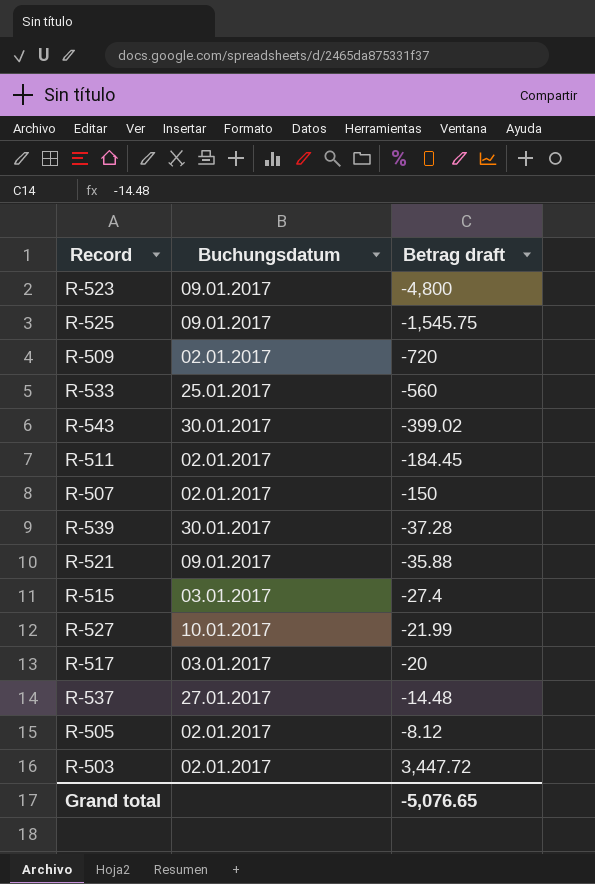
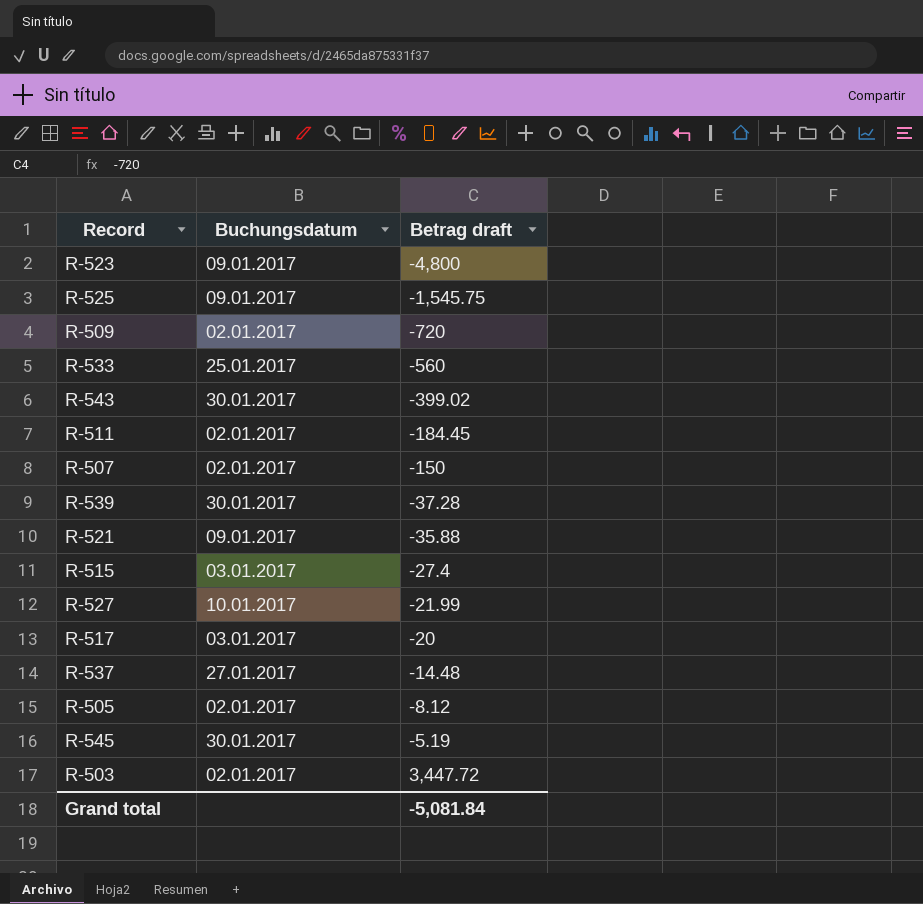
row R-545: none -> 30.01.2017 | -5.19
Grand total | Betrag draft: -5,076.65 -> -5,081.84

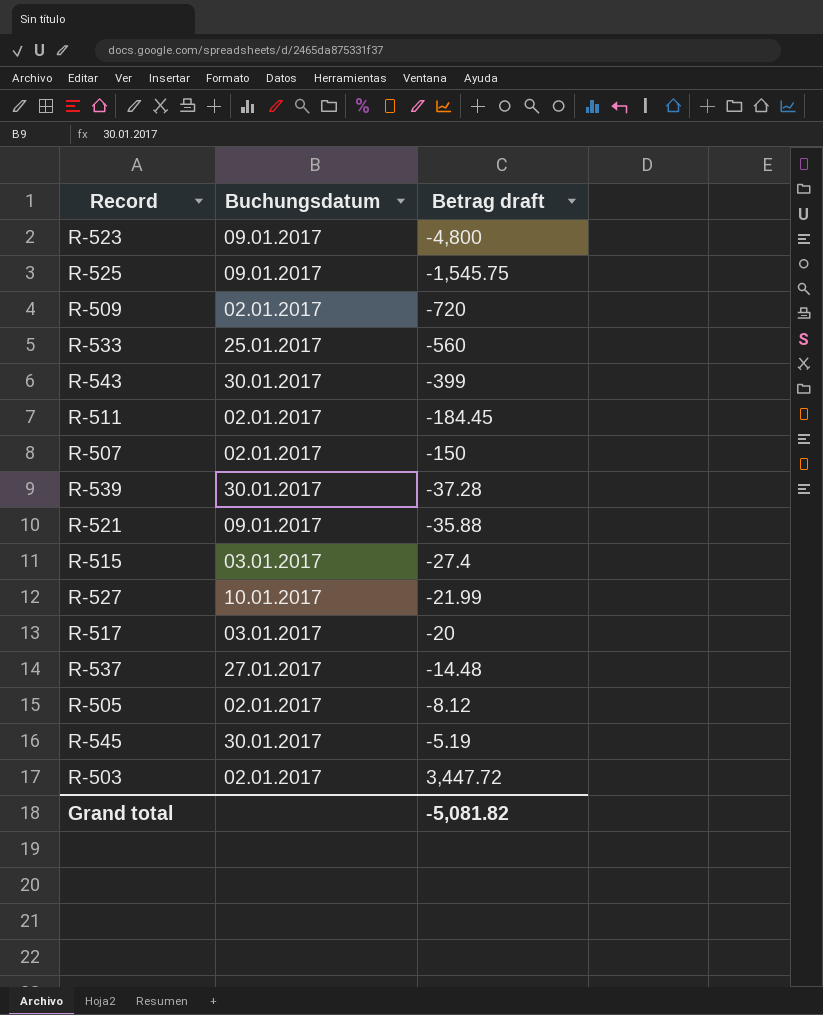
R-543 | Betrag draft: -399.02 -> -399
Grand total | Betrag draft: -5,081.84 -> -5,081.82

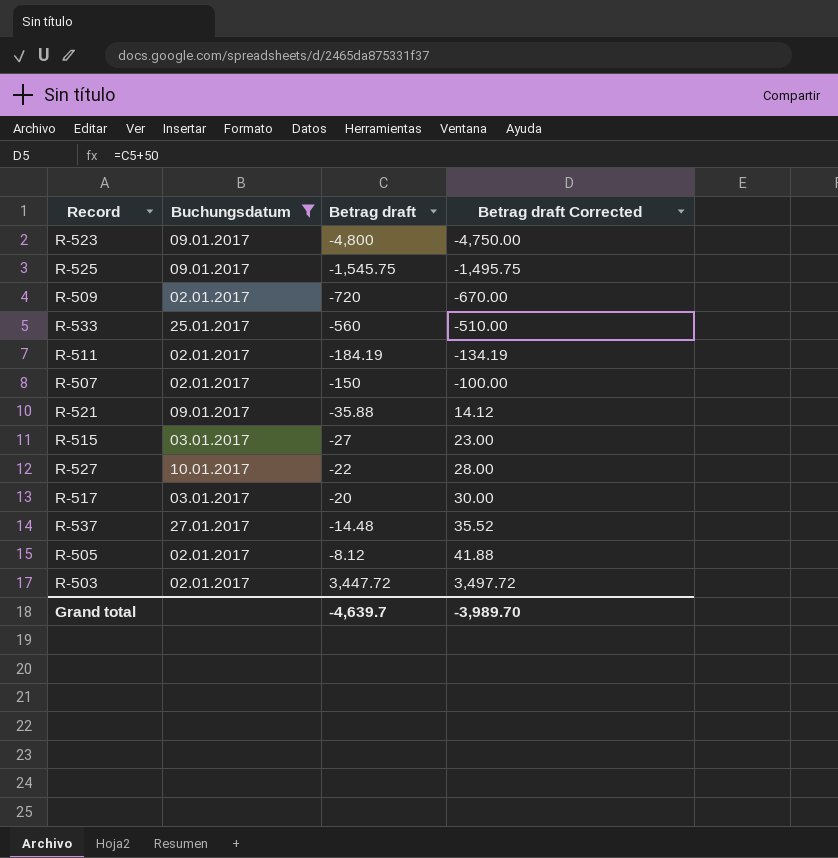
filter: none -> Buchungsdatum != 30.01.2017
column Betrag draft Corrected | formula: none -> [Betrag draft] + 50
R-511 | Betrag draft: -184.45 -> -184.19
R-515 | Betrag draft: -27.4 -> -27
R-527 | Betrag draft: -21.99 -> -22
Grand total | Betrag draft: -5,081.82 -> -4,639.7

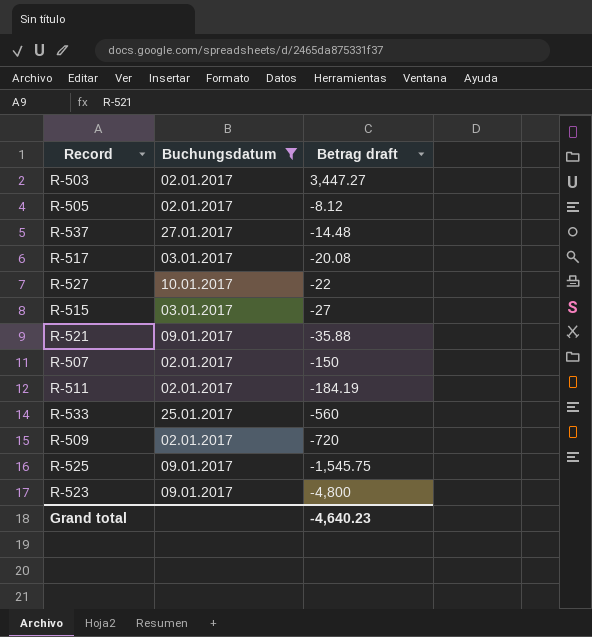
row order: Betrag draft ascending -> Betrag draft descending
column Betrag draft Corrected | formula: [Betrag draft] + 50 -> none
R-503 | Betrag draft: 3,447.72 -> 3,447.27
R-517 | Betrag draft: -20 -> -20.08
Grand total | Betrag draft: -4,639.7 -> -4,640.23

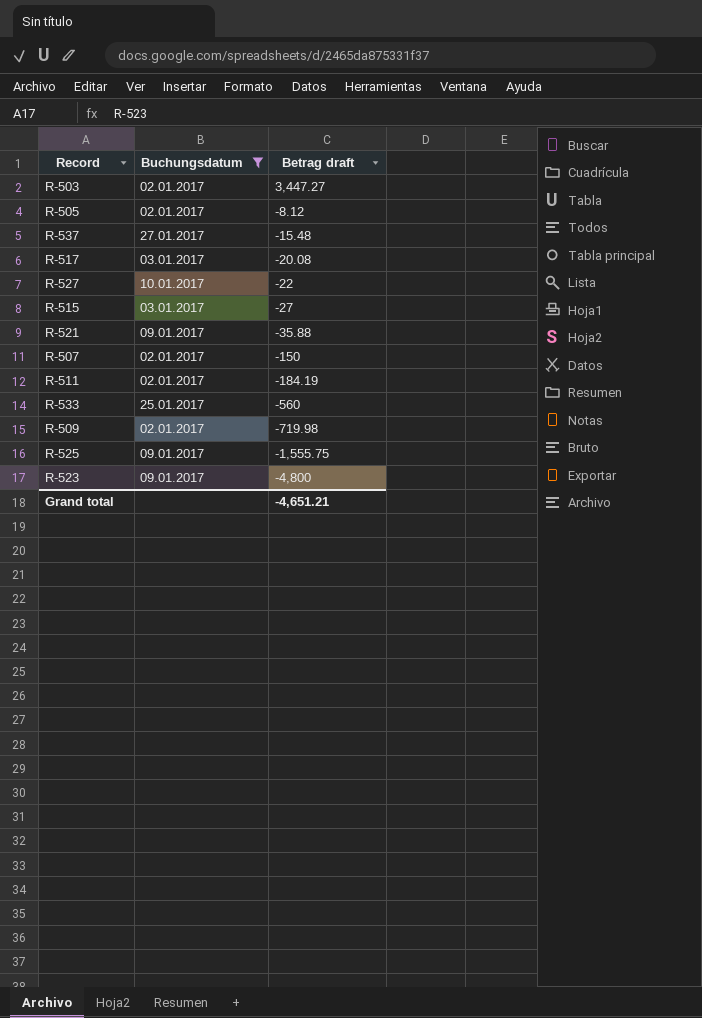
R-537 | Betrag draft: -14.48 -> -15.48
R-509 | Betrag draft: -720 -> -719.98
R-525 | Betrag draft: -1,545.75 -> -1,555.75
Grand total | Betrag draft: -4,640.23 -> -4,651.21

